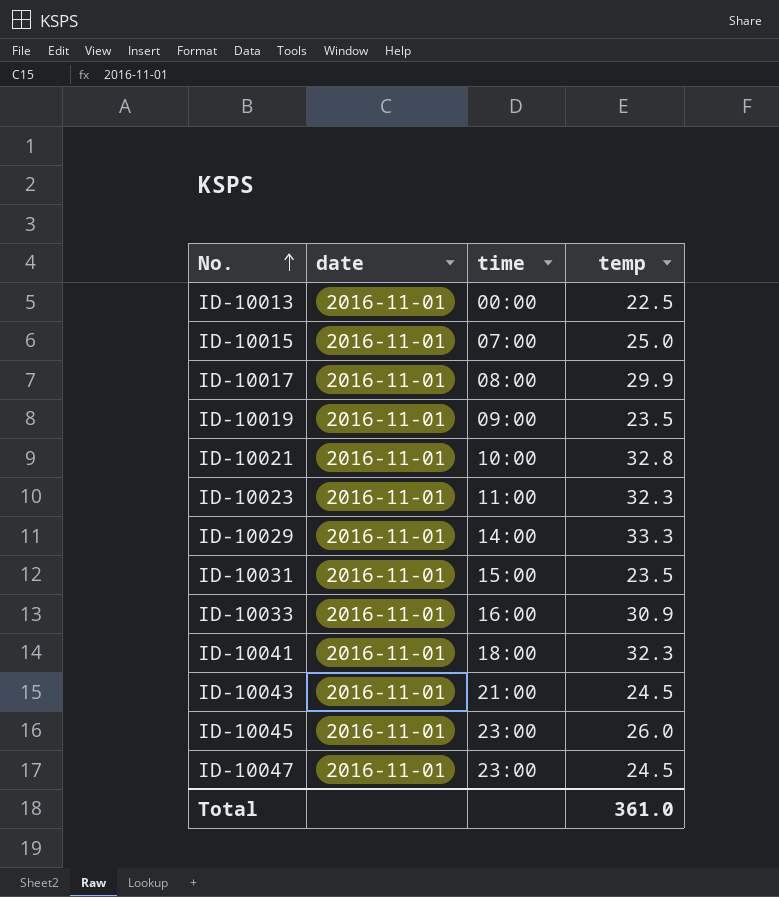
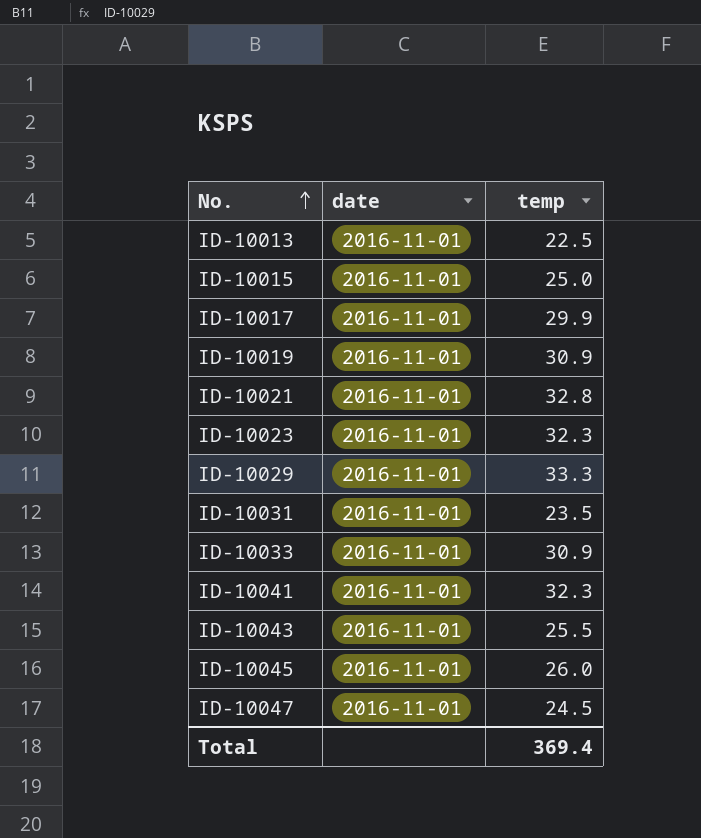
column time | position: 3 -> none
ID-10019 | temp: 23.5 -> 30.9
ID-10043 | temp: 24.5 -> 25.5
Total | temp: 361.0 -> 369.4

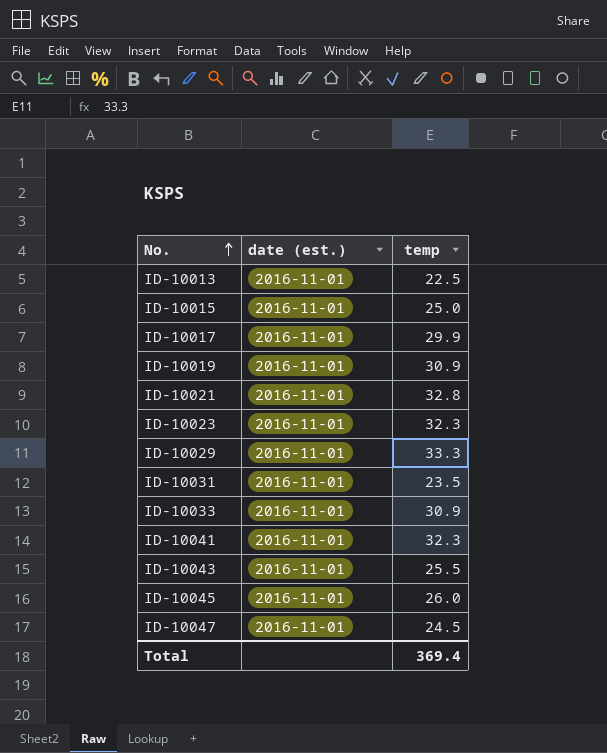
column name: date -> date (est.)

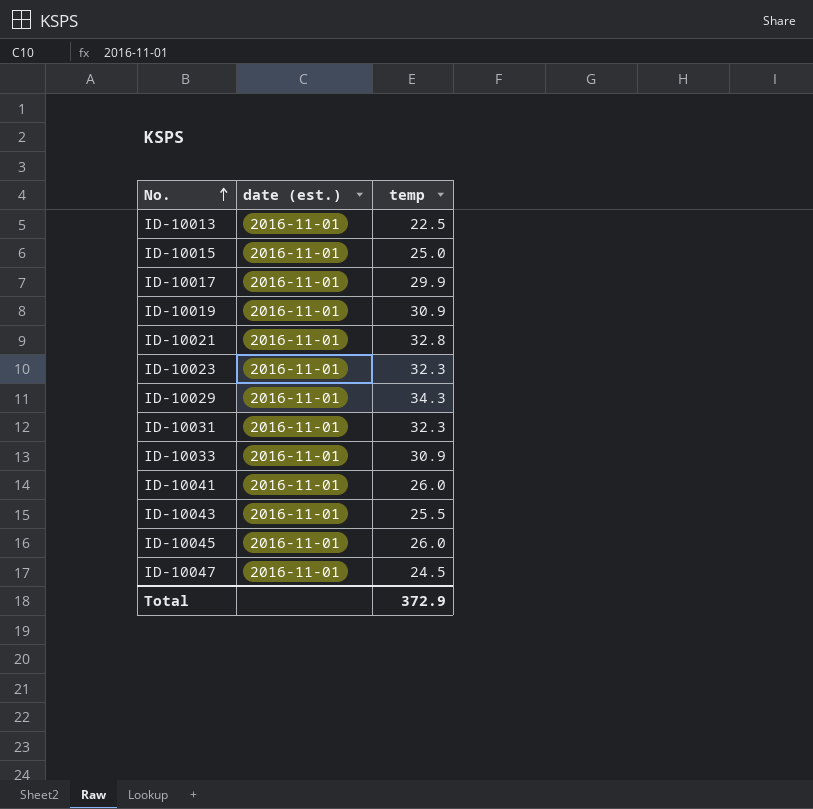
ID-10029 | temp: 33.3 -> 34.3
ID-10031 | temp: 23.5 -> 32.3
ID-10041 | temp: 32.3 -> 26.0
Total | temp: 369.4 -> 372.9

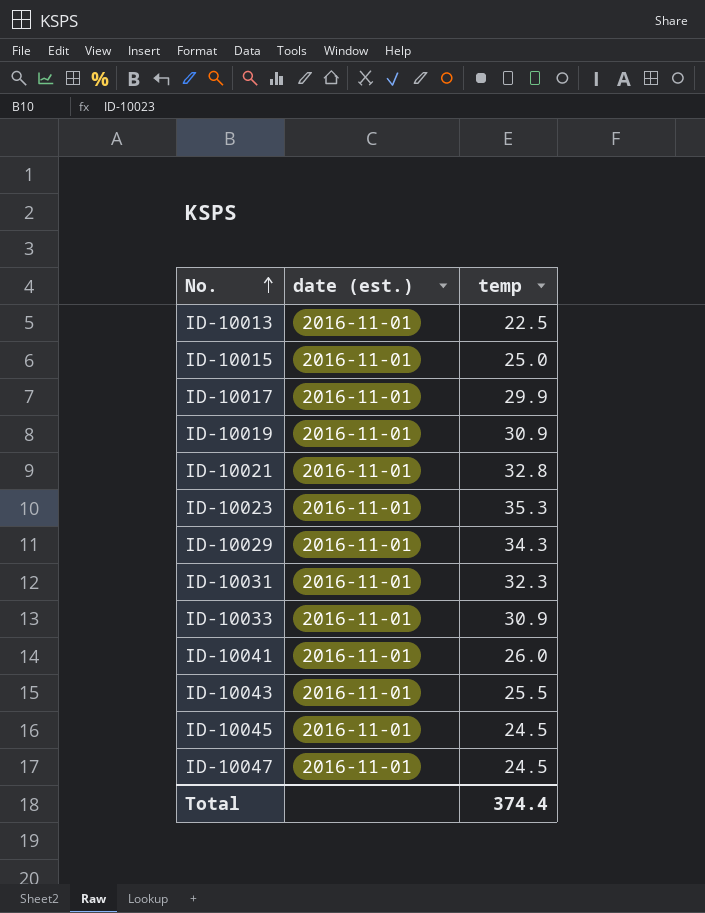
ID-10023 | temp: 32.3 -> 35.3
ID-10045 | temp: 26.0 -> 24.5
Total | temp: 372.9 -> 374.4

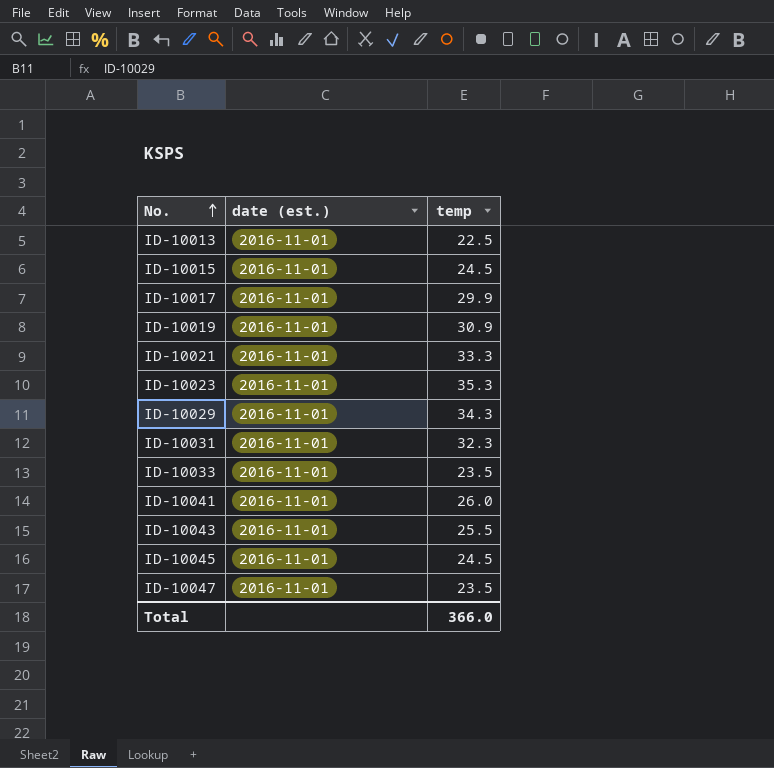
ID-10015 | temp: 25.0 -> 24.5
ID-10021 | temp: 32.8 -> 33.3
ID-10033 | temp: 30.9 -> 23.5
ID-10047 | temp: 24.5 -> 23.5
Total | temp: 374.4 -> 366.0

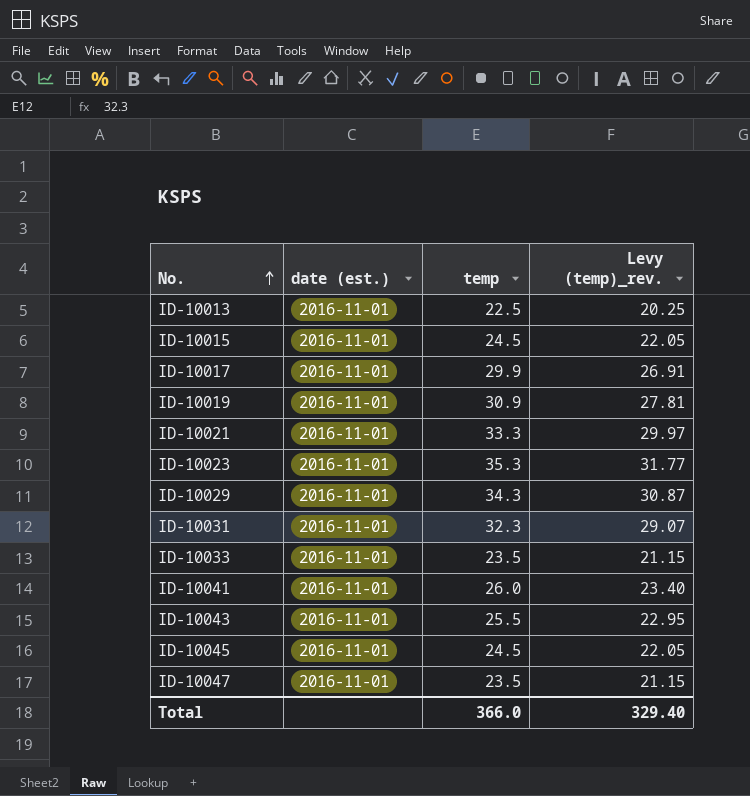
column Levy (temp)_rev. | formula: none -> [temp] * 0.9

